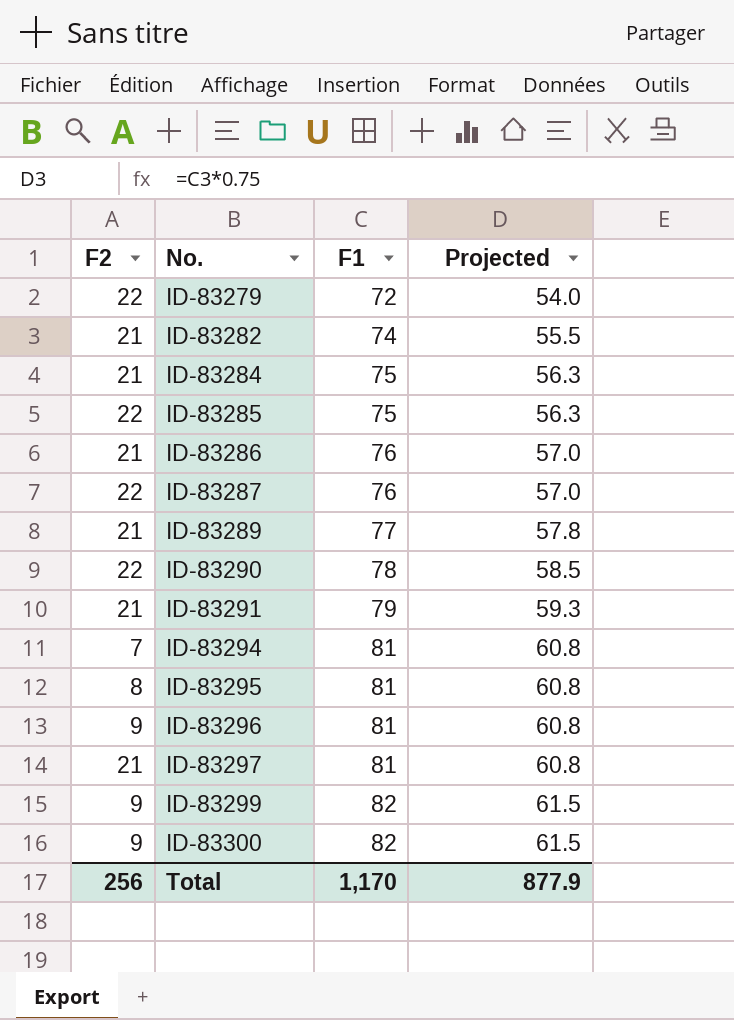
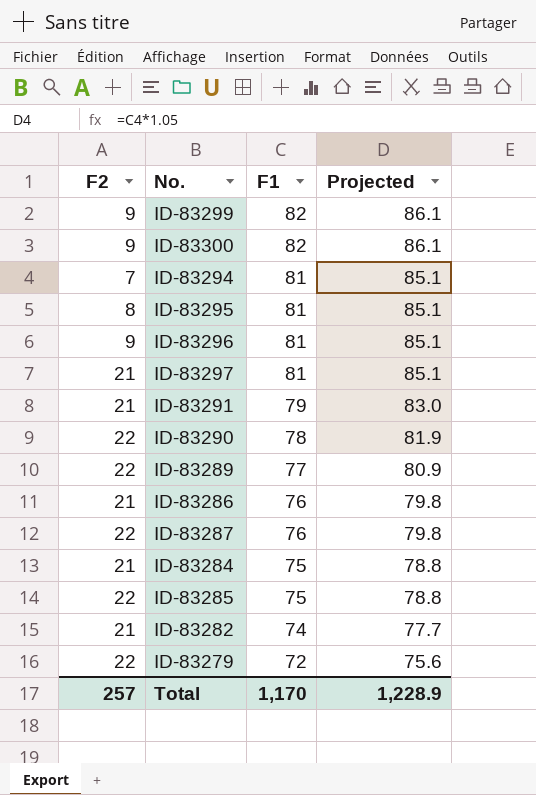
row order: No. ascending -> F1 descending
column Projected | formula: [F1] * 0.75 -> [F1] * 1.05
ID-83289 | F2: 21 -> 22
Total | F2: 256 -> 257
Total | Projected: 877.9 -> 1,228.9

